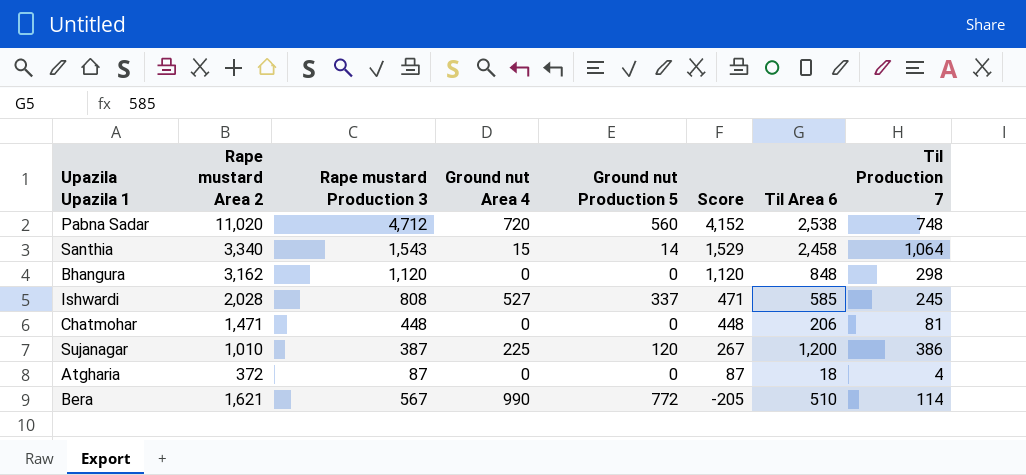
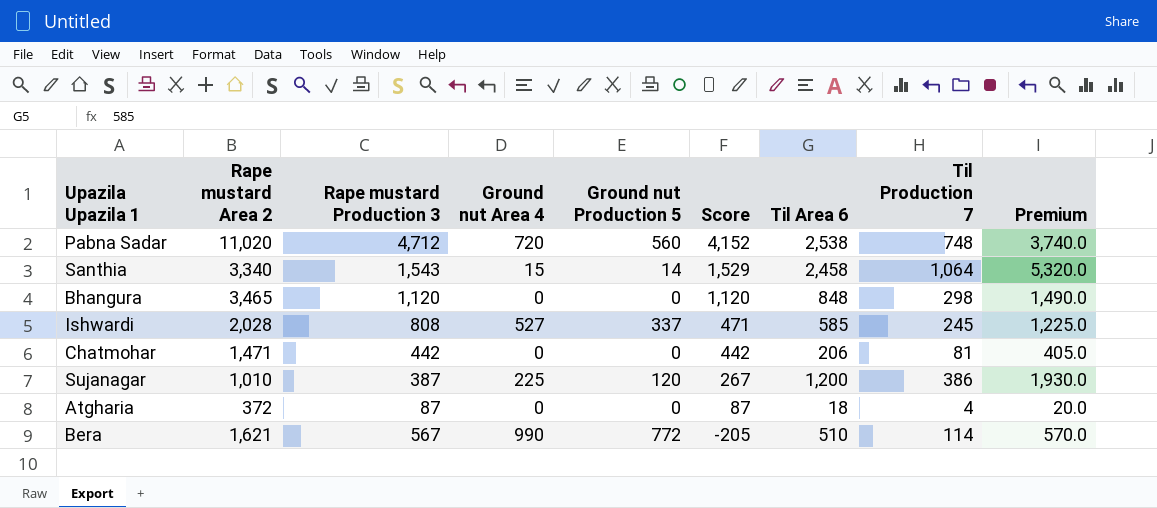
column Premium | formula: none -> [Til Production 7] * 5
Bhangura | Rape mustard Area 2: 3,162 -> 3,465
Chatmohar | Rape mustard Production 3: 448 -> 442
Chatmohar | Score: 448 -> 442

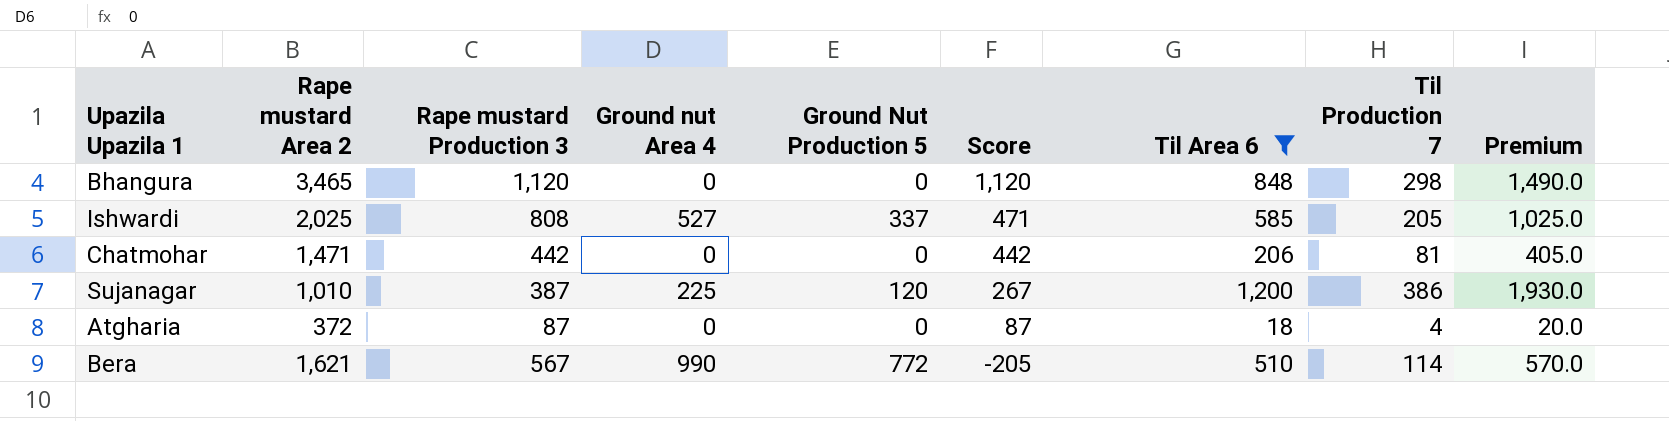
filter: none -> Til Area 6 <= 1,200
column name: Ground nut Production 5 -> Ground Nut Production 5
Ishwardi | Rape mustard Area 2: 2,028 -> 2,025
Ishwardi | Til Production 7: 245 -> 205
Ishwardi | Premium: 1,225.0 -> 1,025.0

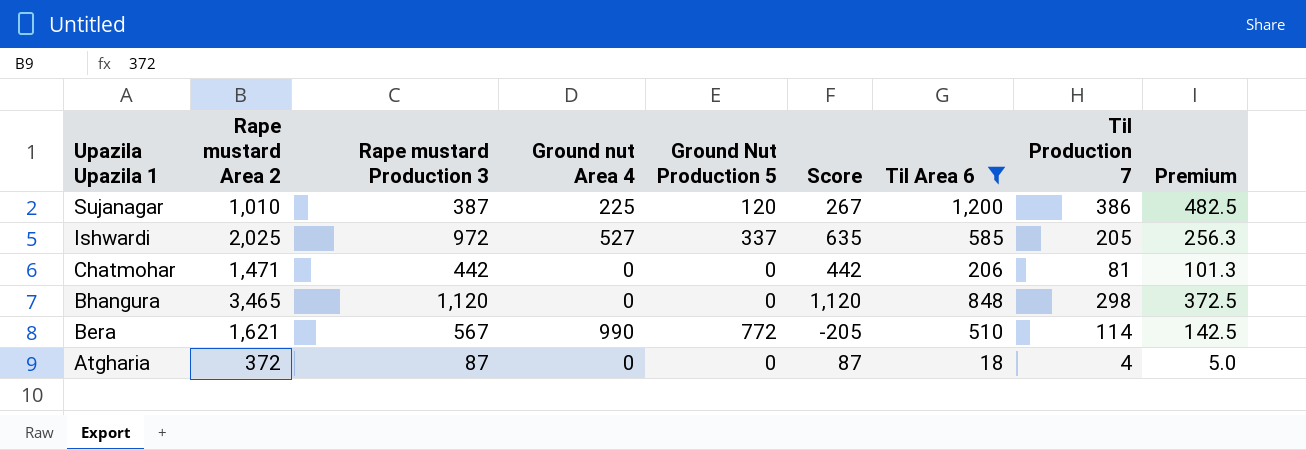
row order: Score descending -> Upazila Upazila 1 descending
column Premium | formula: [Til Production 7] * 5 -> [Til Production 7] * 1.25
Ishwardi | Rape mustard Production 3: 808 -> 972
Ishwardi | Score: 471 -> 635

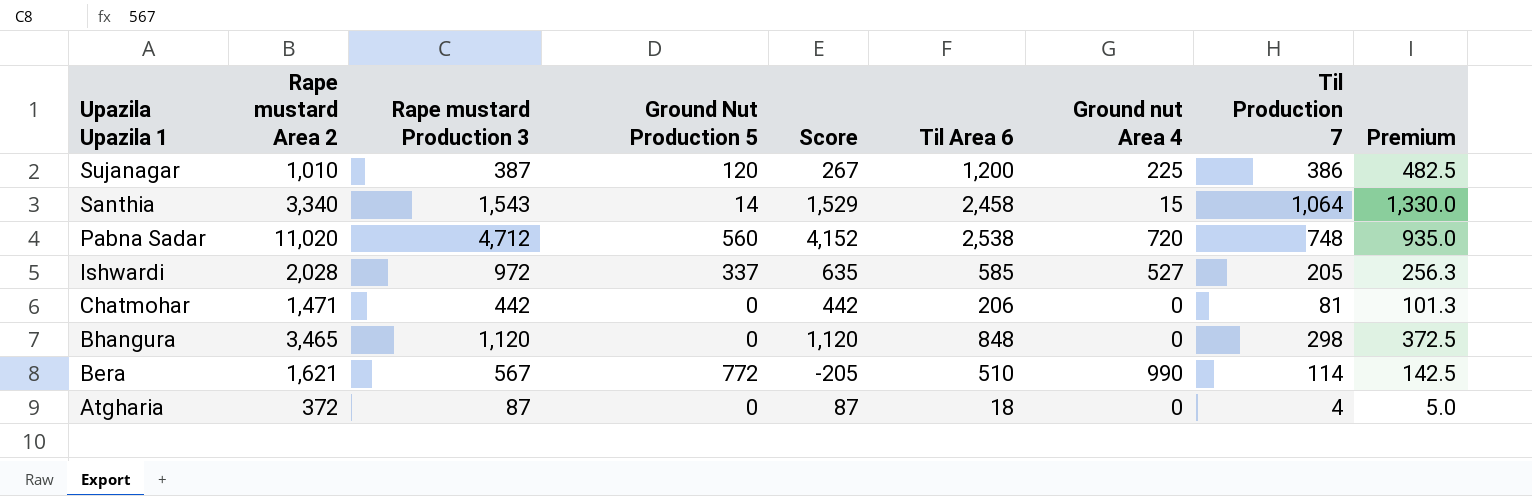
filter: Til Area 6 <= 1,200 -> none
column Ground nut Area 4 | position: 4 -> 7
Ishwardi | Rape mustard Area 2: 2,025 -> 2,028

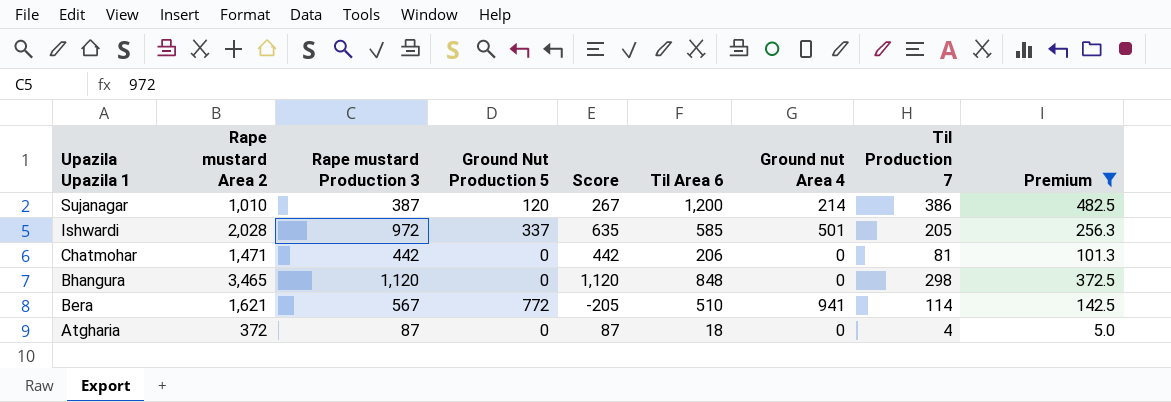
filter: none -> Premium <= 482.5
Sujanagar | Ground nut Area 4: 225 -> 214
Ishwardi | Ground nut Area 4: 527 -> 501
Bera | Ground nut Area 4: 990 -> 941

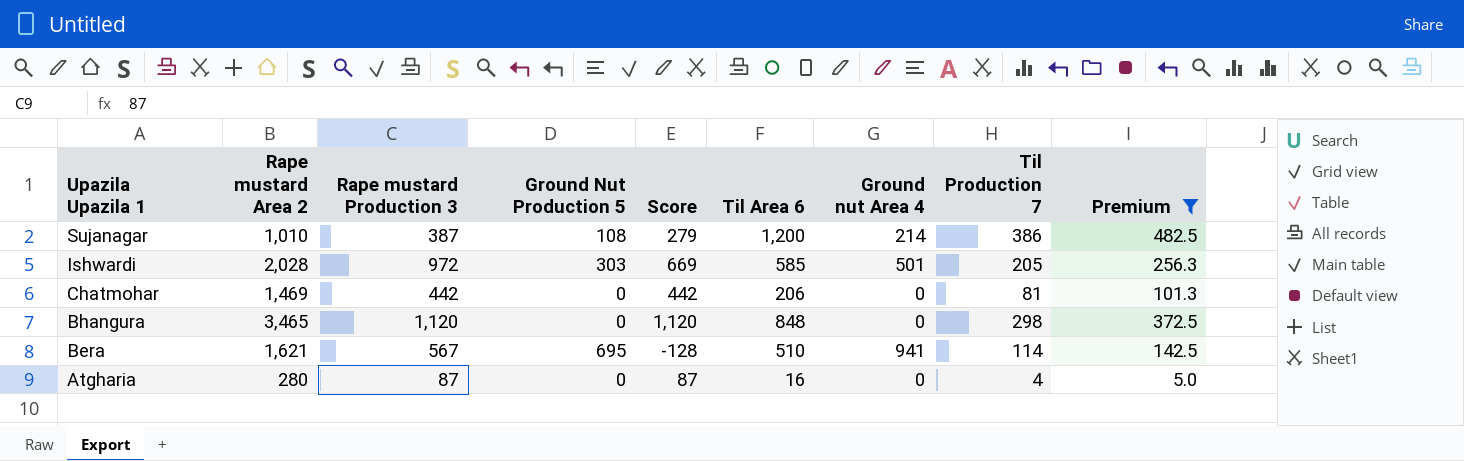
Sujanagar | Ground Nut Production 5: 120 -> 108
Sujanagar | Score: 267 -> 279
Ishwardi | Ground Nut Production 5: 337 -> 303
Ishwardi | Score: 635 -> 669
Chatmohar | Rape mustard Area 2: 1,471 -> 1,469
Bera | Ground Nut Production 5: 772 -> 695
Bera | Score: -205 -> -128
Atgharia | Rape mustard Area 2: 372 -> 280
Atgharia | Til Area 6: 18 -> 16

